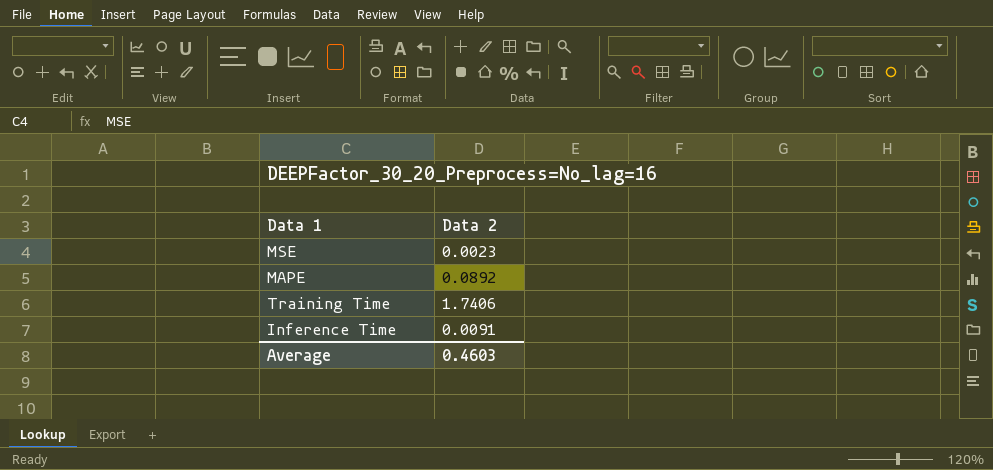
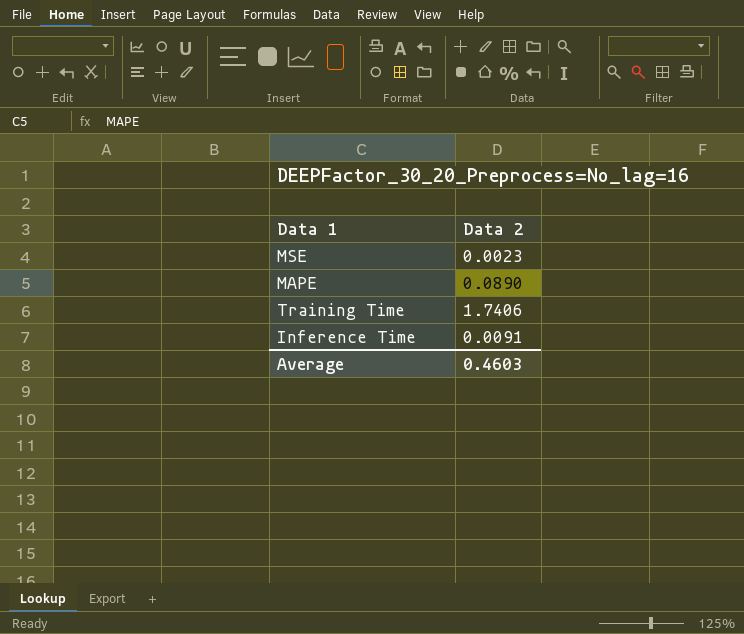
MAPE | Data 2: 0.0892 -> 0.0890

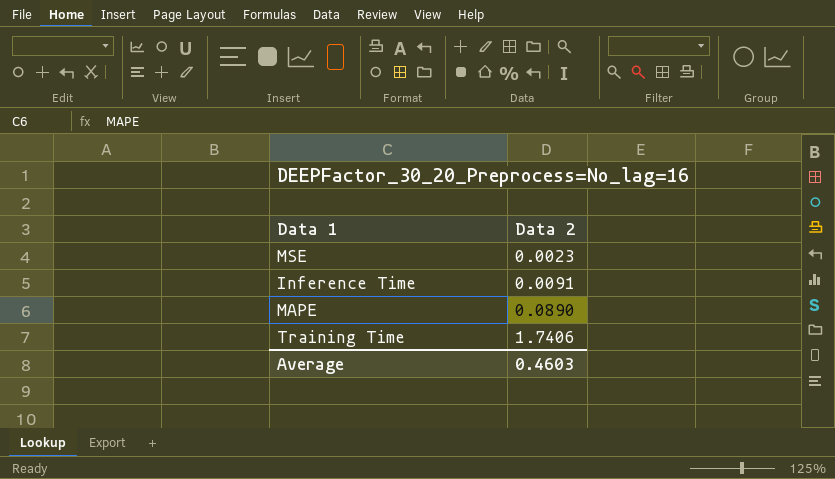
row order: none -> Data 2 ascending

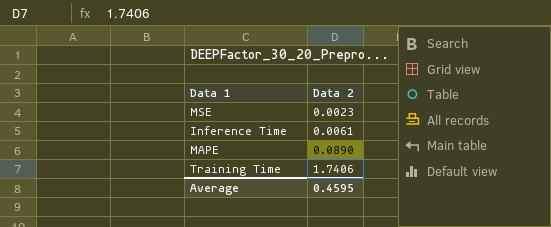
Inference Time | Data 2: 0.0091 -> 0.0061
Average | Data 2: 0.4603 -> 0.4595

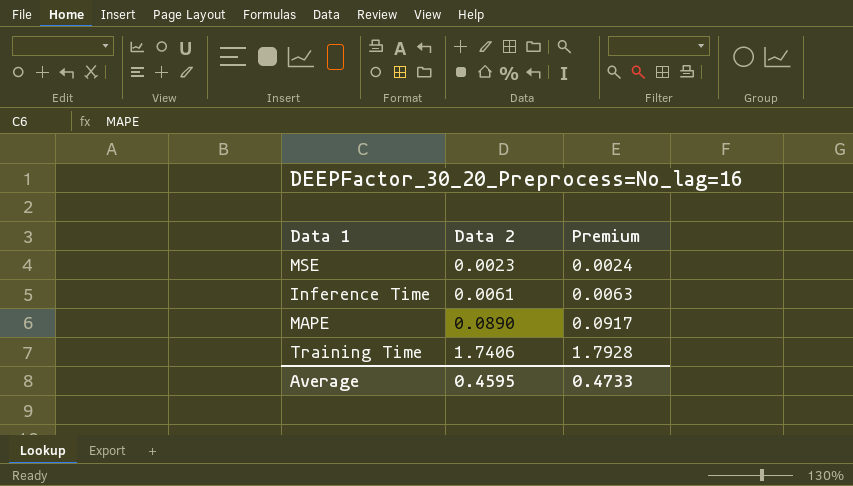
column Premium | formula: none -> [Data 2] * 1.03

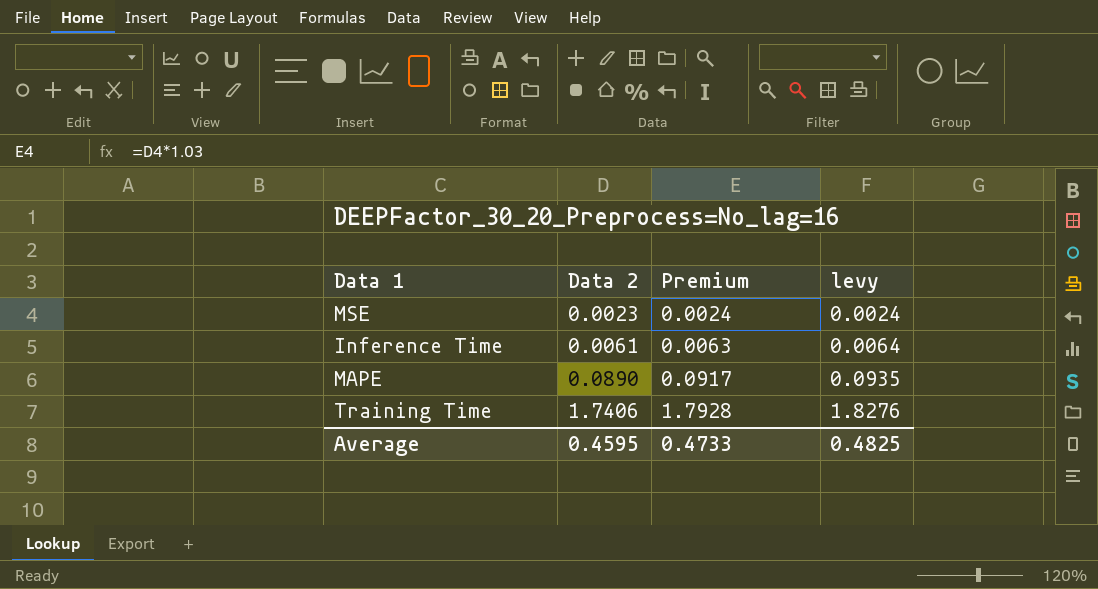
column levy | formula: none -> [Data 2] * 1.05

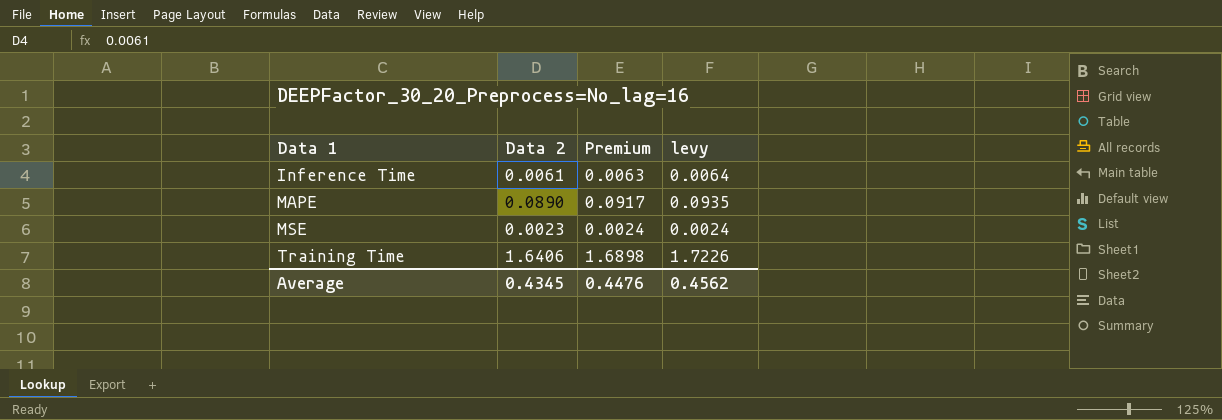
row order: Data 2 ascending -> Data 1 ascending
Training Time | Data 2: 1.7406 -> 1.6406
Training Time | Premium: 1.7928 -> 1.6898
Training Time | levy: 1.8276 -> 1.7226
Average | Data 2: 0.4595 -> 0.4345
Average | Premium: 0.4733 -> 0.4476
Average | levy: 0.4825 -> 0.4562

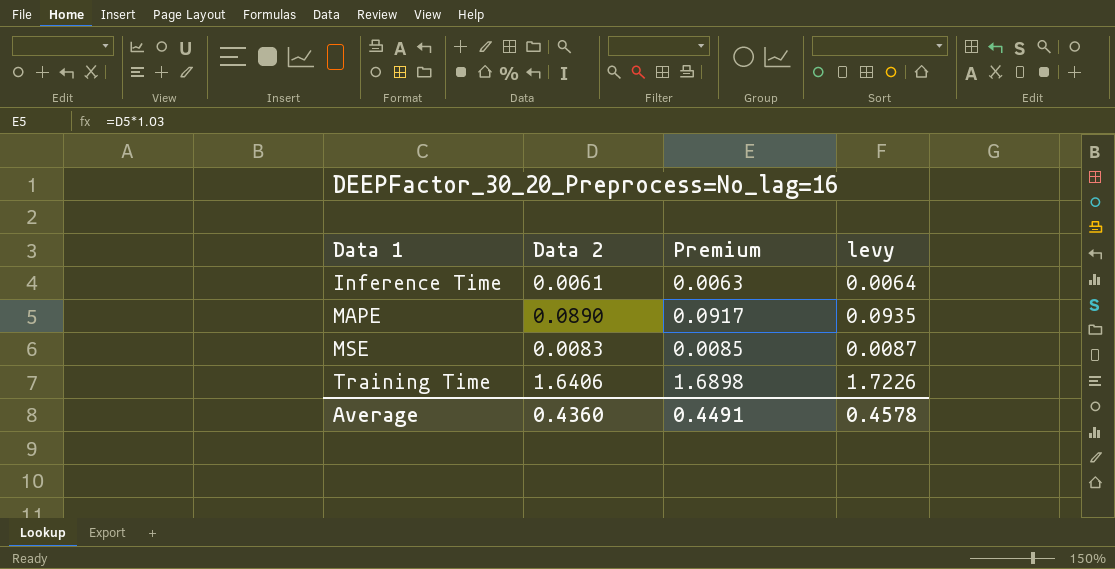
MSE | Data 2: 0.0023 -> 0.0083
MSE | Premium: 0.0024 -> 0.0085
MSE | levy: 0.0024 -> 0.0087
Average | Data 2: 0.4345 -> 0.4360
Average | Premium: 0.4476 -> 0.4491
Average | levy: 0.4562 -> 0.4578

